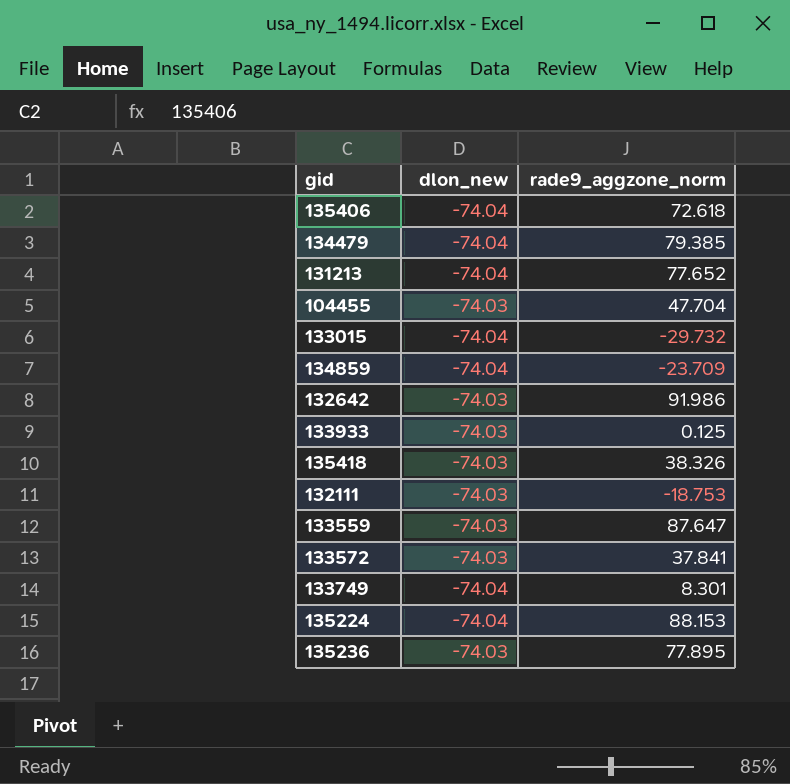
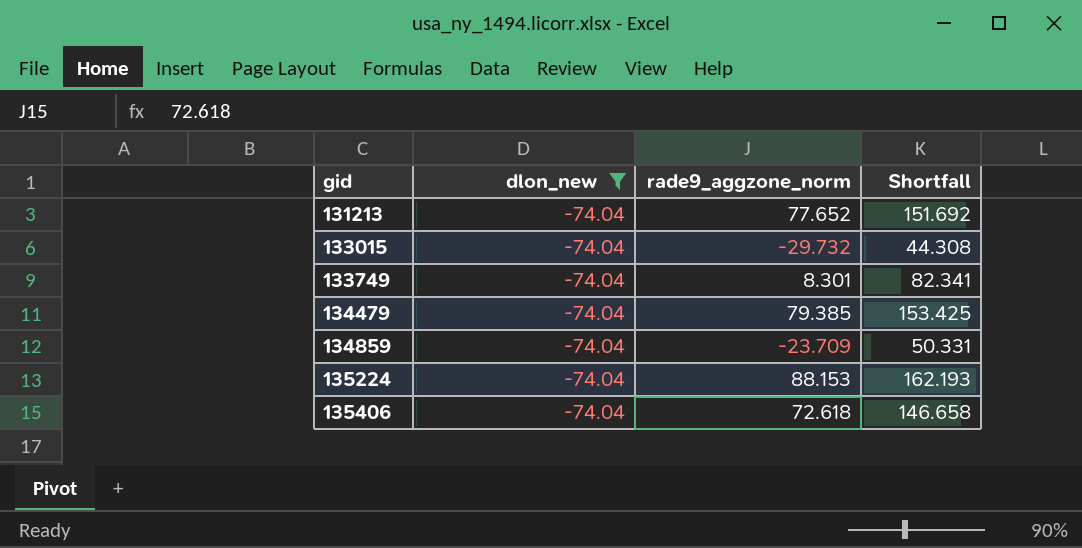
filter: none -> dlon_new = -74.04
row order: none -> gid ascending
column Shortfall | formula: none -> [rade9_aggzone_norm] - [dlon_new]

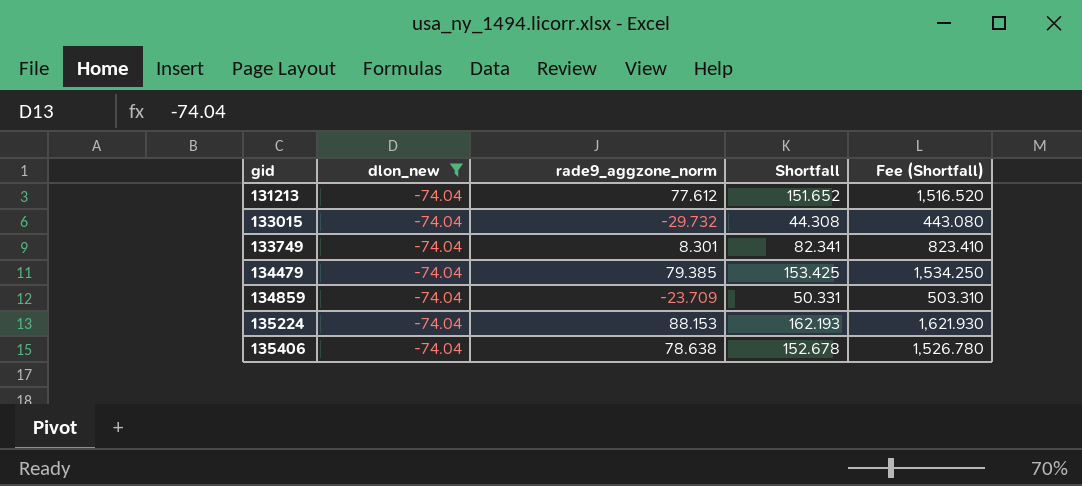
column Fee (Shortfall) | formula: none -> [Shortfall] * 10
131213 | rade9_aggzone_norm: 77.652 -> 77.612
131213 | Shortfall: 151.692 -> 151.652
135406 | rade9_aggzone_norm: 72.618 -> 78.638
135406 | Shortfall: 146.658 -> 152.678

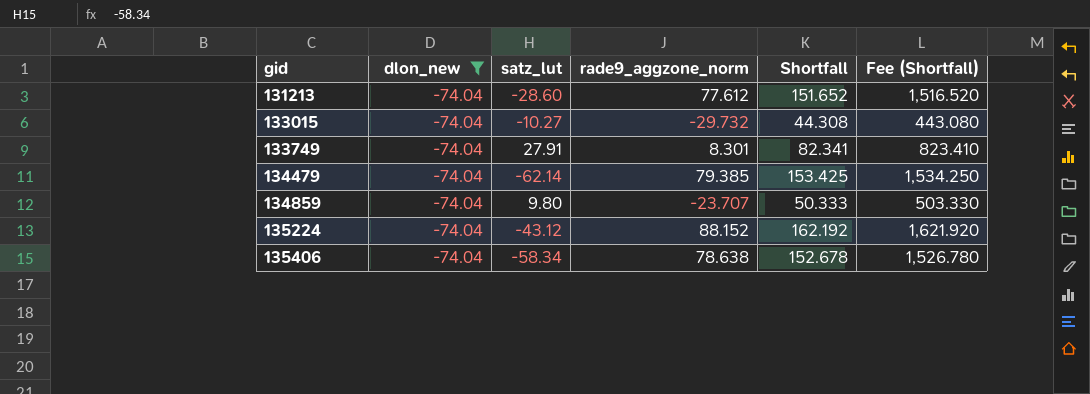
column satz_lut | position: none -> 3
134859 | rade9_aggzone_norm: -23.709 -> -23.707
134859 | Shortfall: 50.331 -> 50.333
134859 | Fee (Shortfall): 503.310 -> 503.330
135224 | rade9_aggzone_norm: 88.153 -> 88.152
135224 | Shortfall: 162.193 -> 162.192
135224 | Fee (Shortfall): 1,621.930 -> 1,621.920

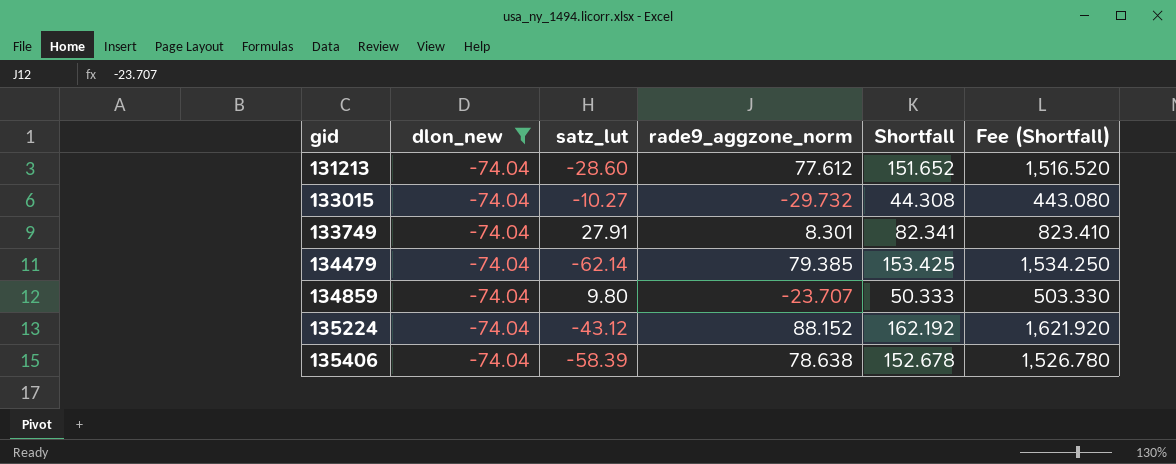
135406 | satz_lut: -58.34 -> -58.39

